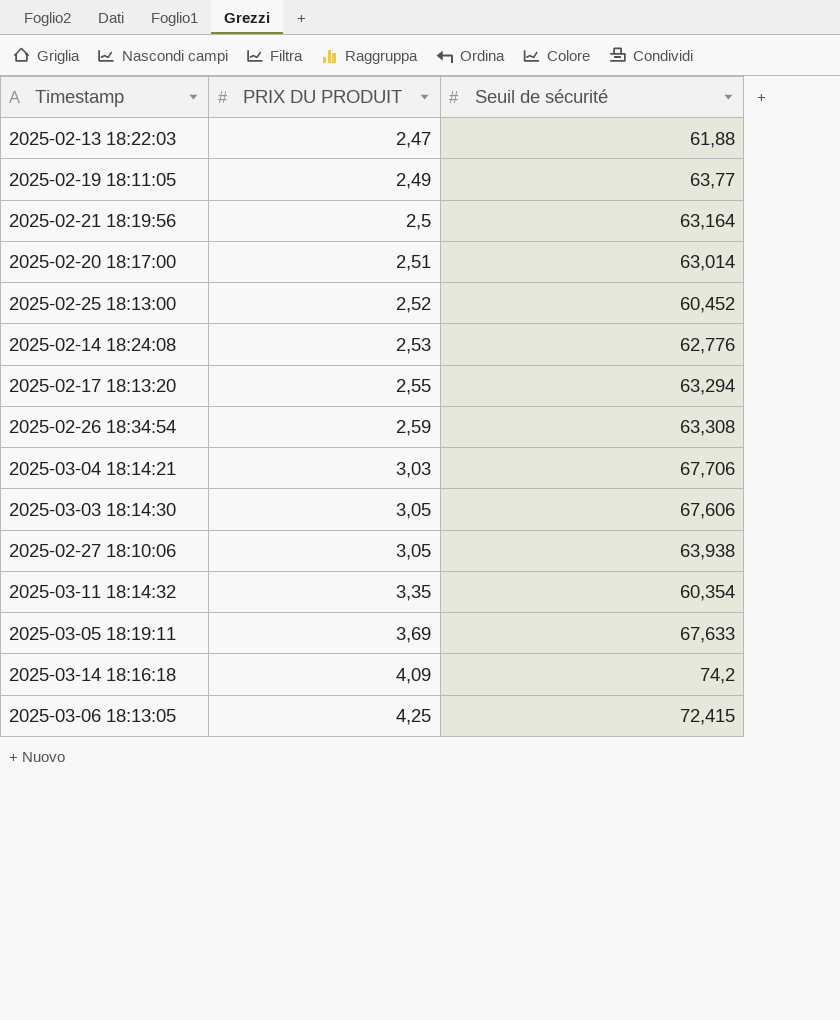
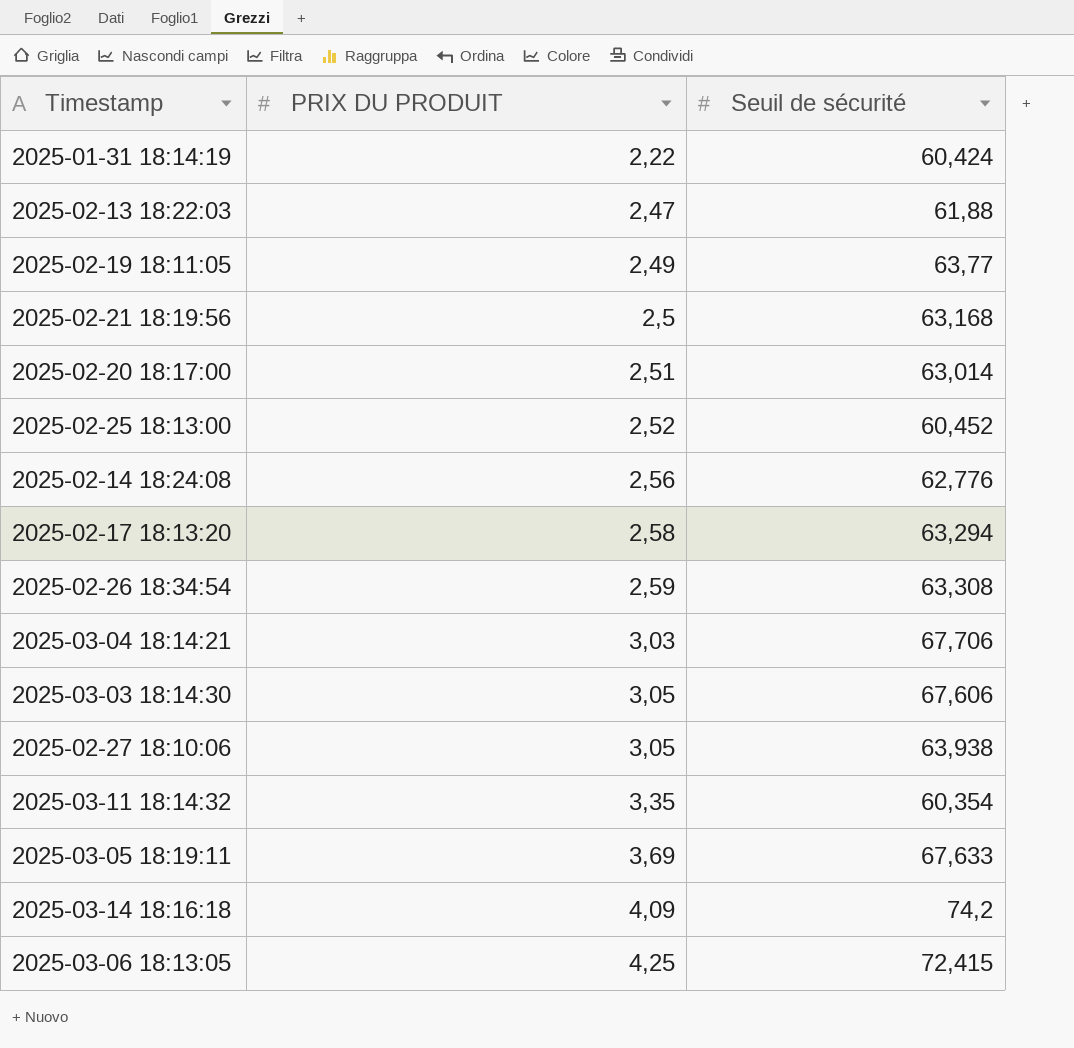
row 2025-01-31 18:14:19: none -> 2,22 | 60,424
2025-02-21 18:19:56 | Seuil de sécurité: 63,164 -> 63,168
2025-02-14 18:24:08 | PRIX DU PRODUIT: 2,53 -> 2,56
2025-02-17 18:13:20 | PRIX DU PRODUIT: 2,55 -> 2,58

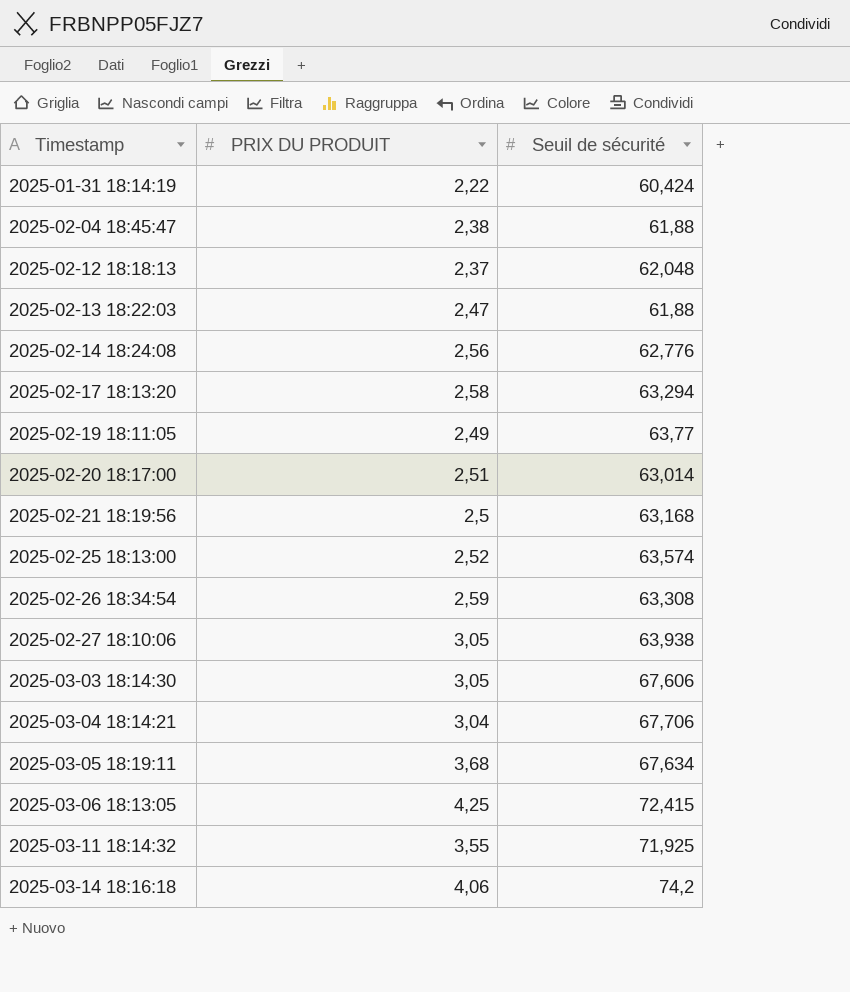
row order: PRIX DU PRODUIT ascending -> Timestamp ascending
row 2025-02-04 18:45:47: none -> 2,38 | 61,88
row 2025-02-12 18:18:13: none -> 2,37 | 62,048
2025-02-25 18:13:00 | Seuil de sécurité: 60,452 -> 63,574
2025-03-04 18:14:21 | PRIX DU PRODUIT: 3,03 -> 3,04
2025-03-05 18:19:11 | PRIX DU PRODUIT: 3,69 -> 3,68
2025-03-05 18:19:11 | Seuil de sécurité: 67,633 -> 67,634
2025-03-11 18:14:32 | PRIX DU PRODUIT: 3,35 -> 3,55
2025-03-11 18:14:32 | Seuil de sécurité: 60,354 -> 71,925
2025-03-14 18:16:18 | PRIX DU PRODUIT: 4,09 -> 4,06

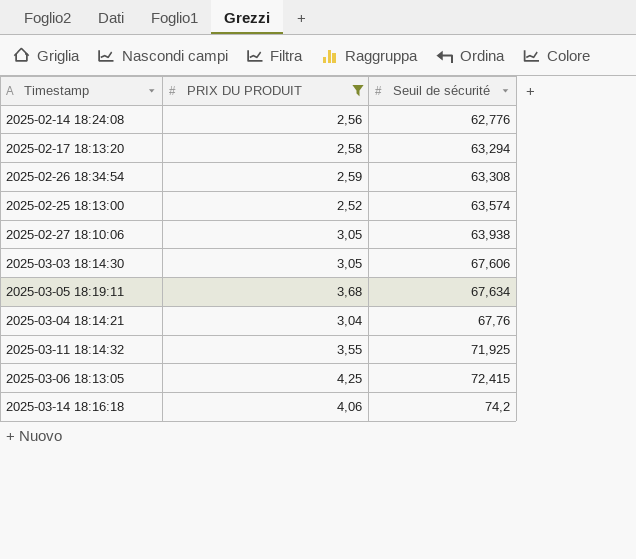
filter: none -> PRIX DU PRODUIT >= 2,52
row order: Timestamp ascending -> Seuil de sécurité ascending
2025-03-04 18:14:21 | Seuil de sécurité: 67,706 -> 67,76

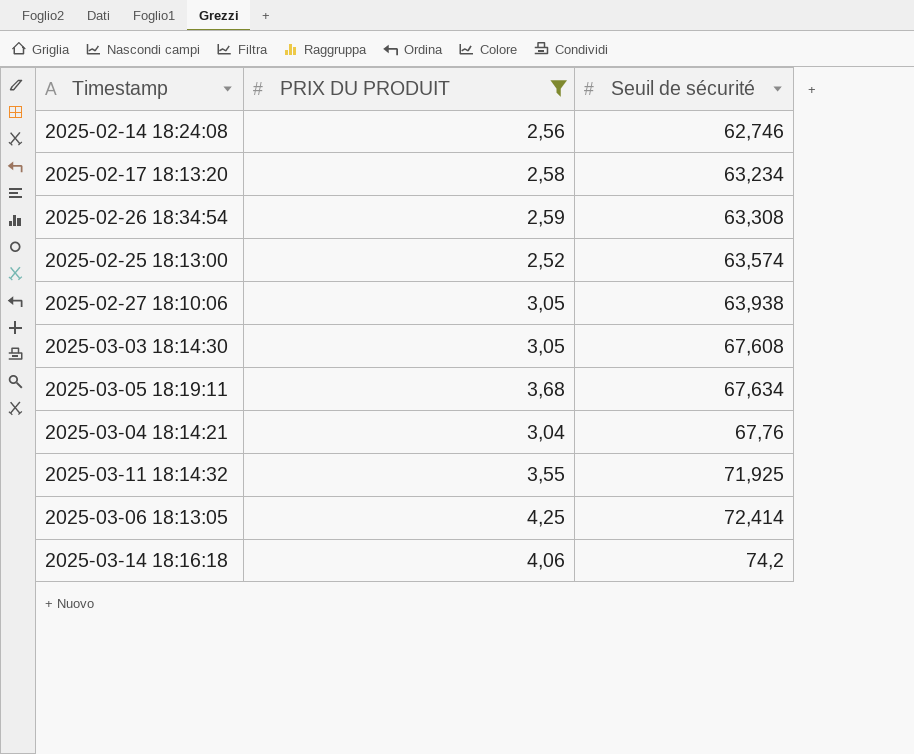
2025-02-14 18:24:08 | Seuil de sécurité: 62,776 -> 62,746
2025-02-17 18:13:20 | Seuil de sécurité: 63,294 -> 63,234
2025-03-03 18:14:30 | Seuil de sécurité: 67,606 -> 67,608
2025-03-06 18:13:05 | Seuil de sécurité: 72,415 -> 72,414

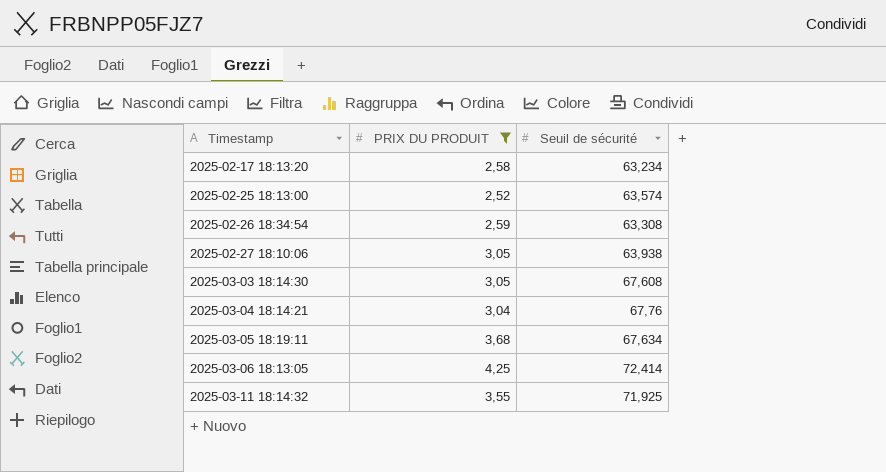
row order: Seuil de sécurité ascending -> Timestamp ascending
row 2025-02-14 18:24:08: 2,56 | 62,746 -> none
row 2025-03-14 18:16:18: 4,06 | 74,2 -> none

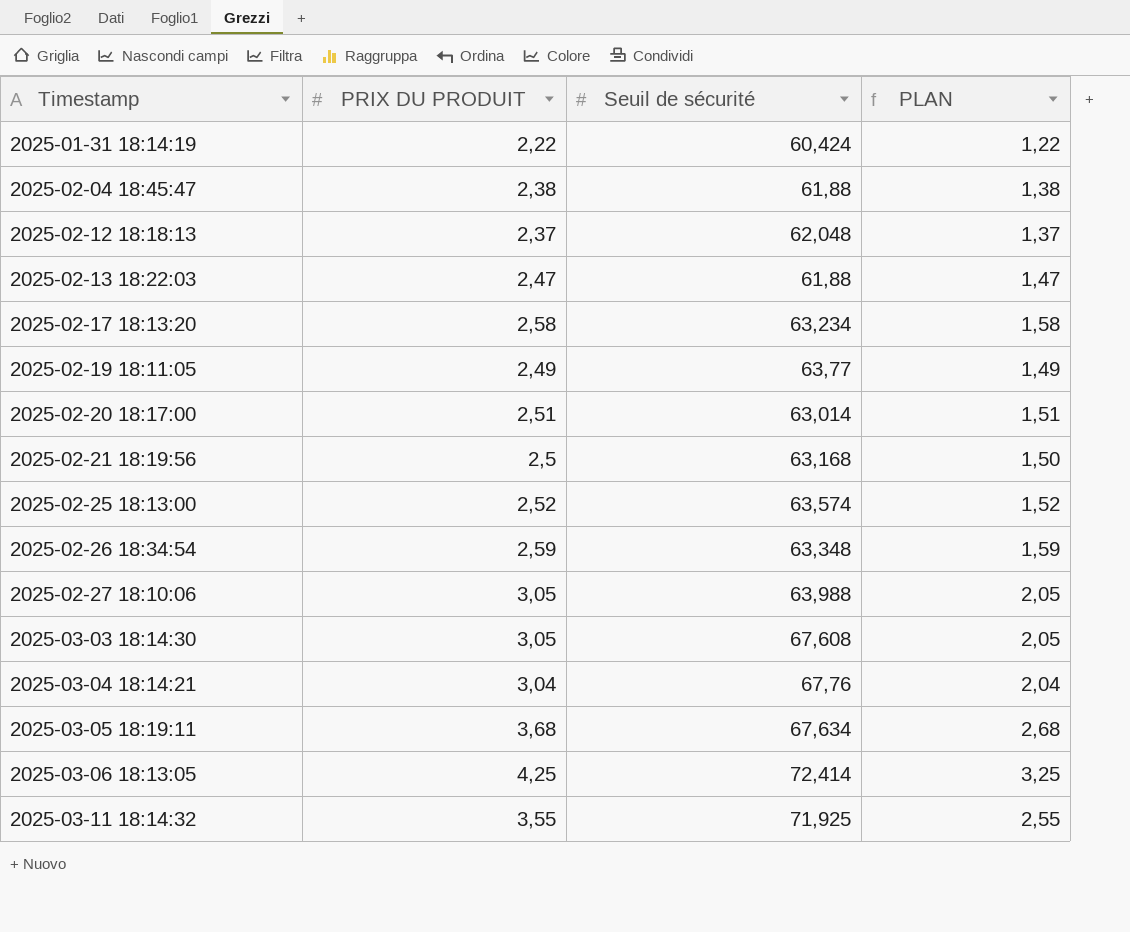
filter: PRIX DU PRODUIT >= 2,52 -> none
column PLAN | formula: none -> [PRIX DU PRODUIT] - 1
2025-02-26 18:34:54 | Seuil de sécurité: 63,308 -> 63,348
2025-02-27 18:10:06 | Seuil de sécurité: 63,938 -> 63,988

